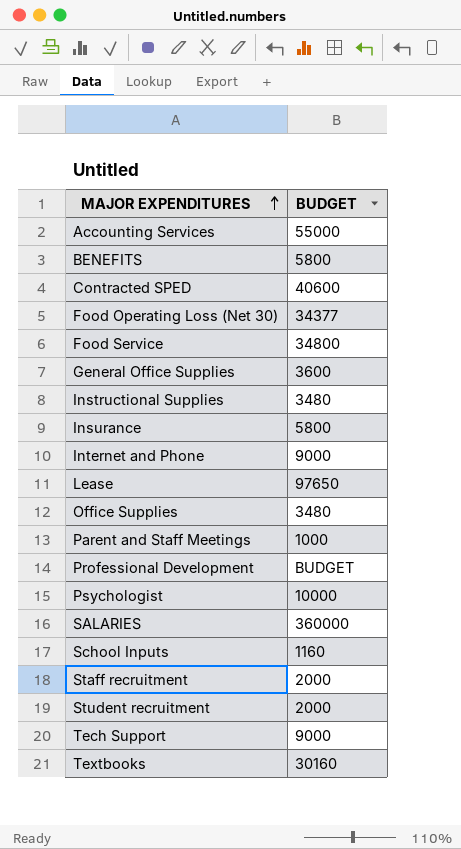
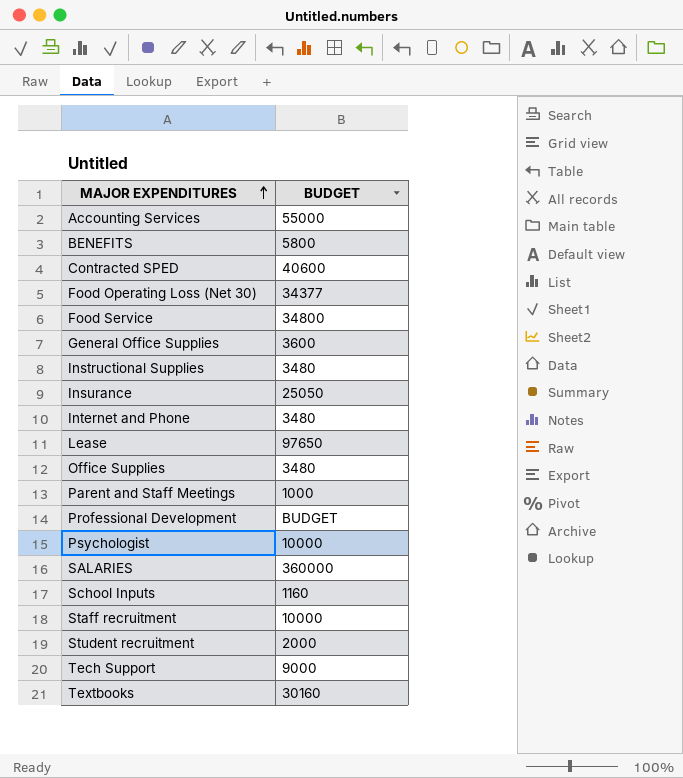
Insurance | BUDGET: 5800 -> 25050
Internet and Phone | BUDGET: 9000 -> 3480
Staff recruitment | BUDGET: 2000 -> 10000

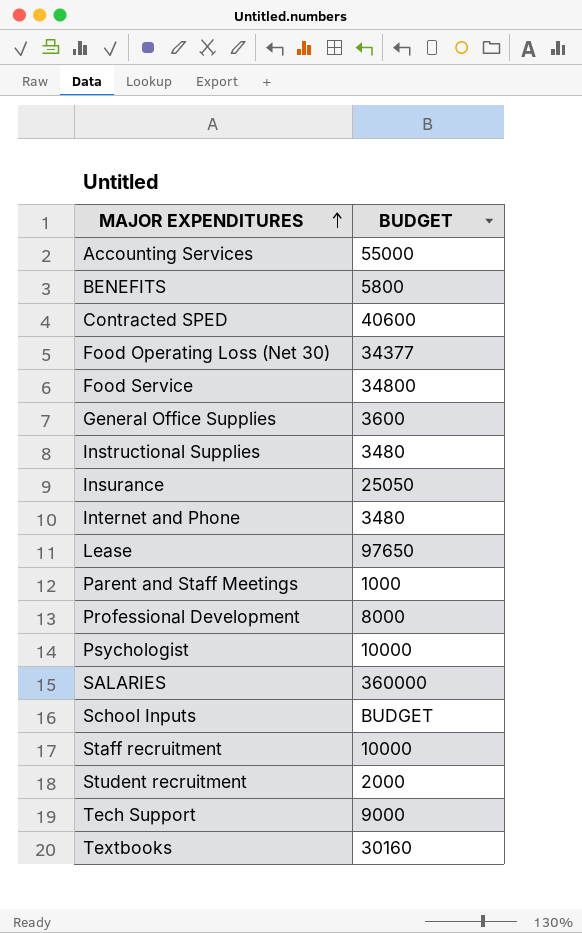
row Office Supplies: 3480 -> none
Professional Development | BUDGET: BUDGET -> 8000
School Inputs | BUDGET: 1160 -> BUDGET

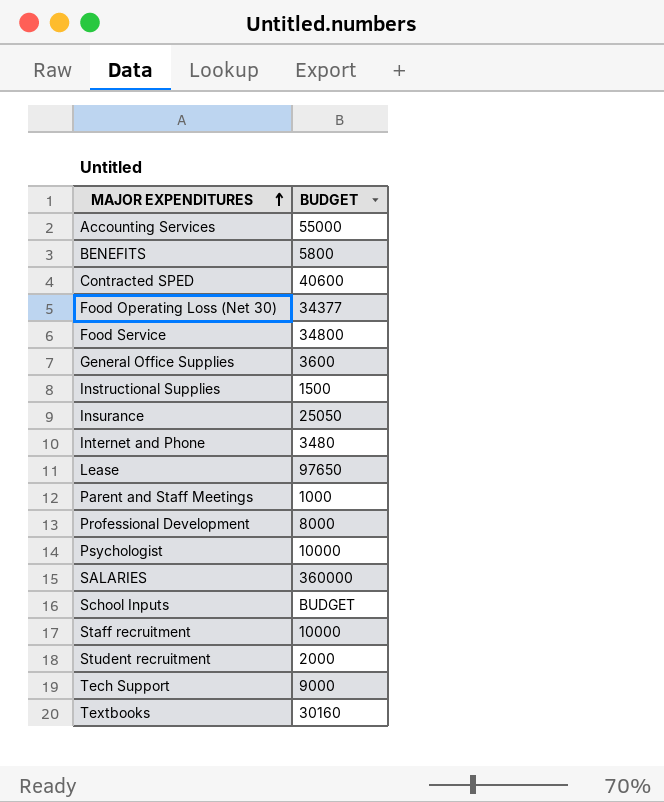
Instructional Supplies | BUDGET: 3480 -> 1500

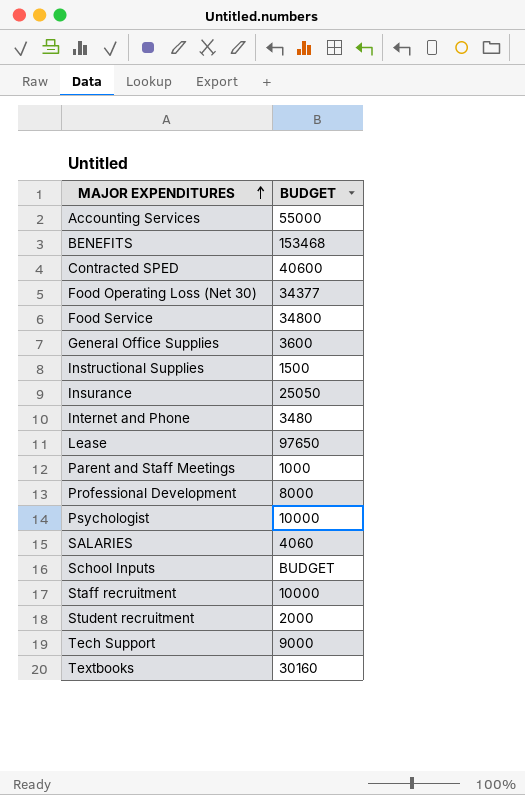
BENEFITS | BUDGET: 5800 -> 153468
SALARIES | BUDGET: 360000 -> 4060

